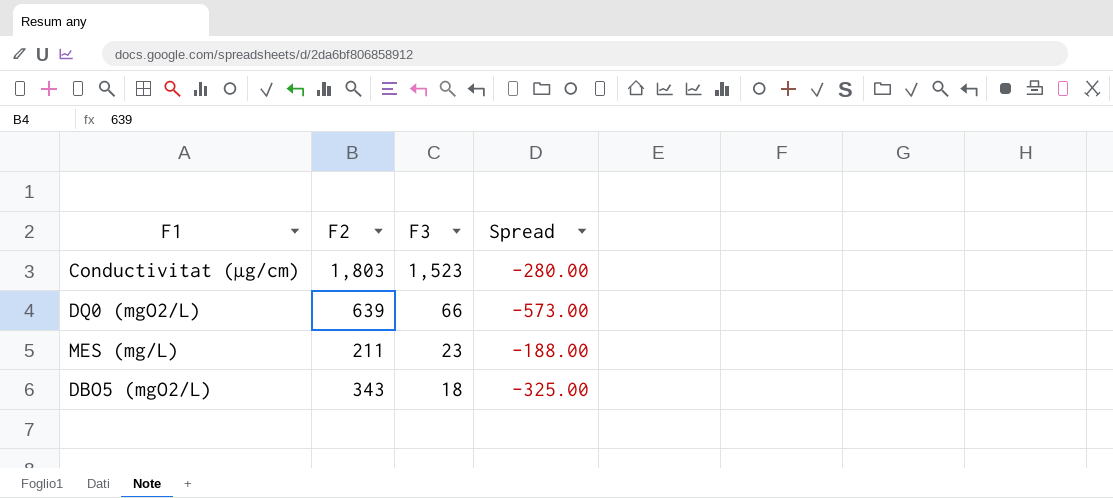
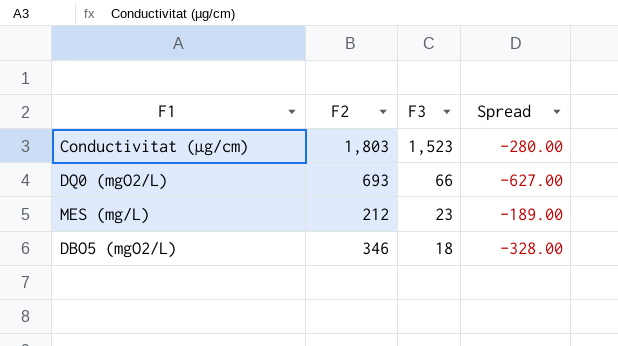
DQ0 (mgO2/L) | F2: 639 -> 693
DQ0 (mgO2/L) | Spread: -573.00 -> -627.00
MES (mg/L) | F2: 211 -> 212
MES (mg/L) | Spread: -188.00 -> -189.00
DBO5 (mgO2/L) | F2: 343 -> 346
DBO5 (mgO2/L) | Spread: -325.00 -> -328.00

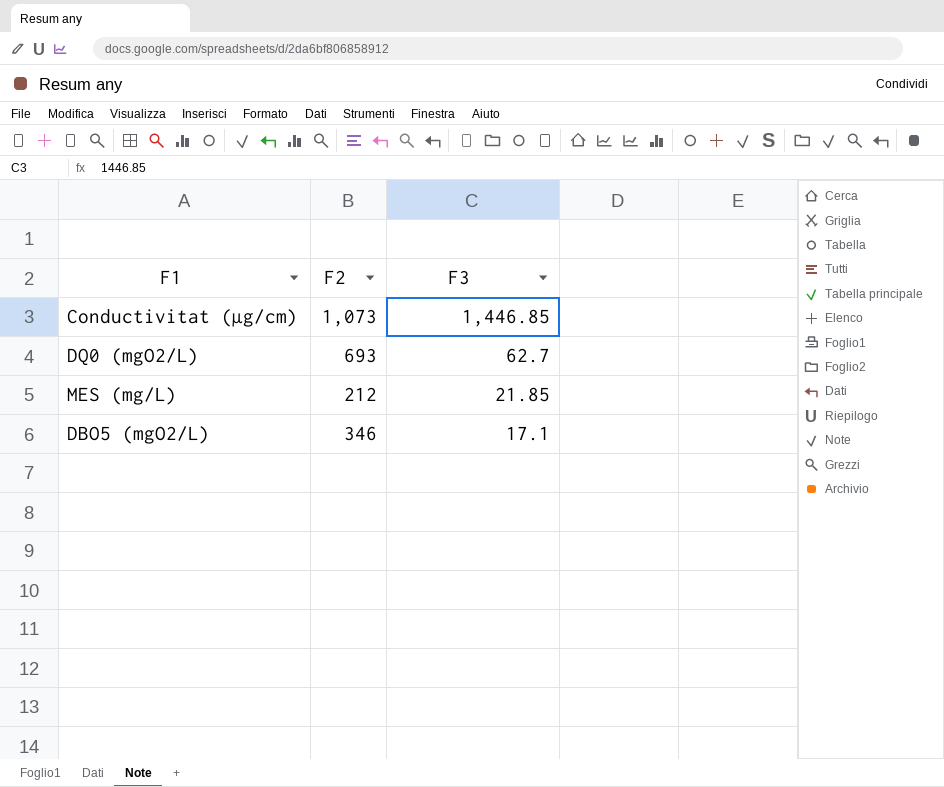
column Spread | formula: [F3] - [F2] -> none
Conductivitat (µg/cm) | F2: 1,803 -> 1,073
Conductivitat (µg/cm) | F3: 1,523 -> 1,446.85
DQ0 (mgO2/L) | F3: 66 -> 62.7
MES (mg/L) | F3: 23 -> 21.85
DBO5 (mgO2/L) | F3: 18 -> 17.1

